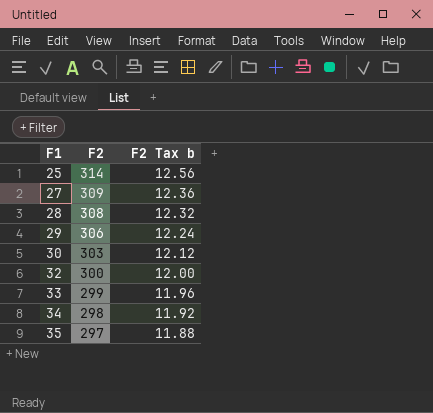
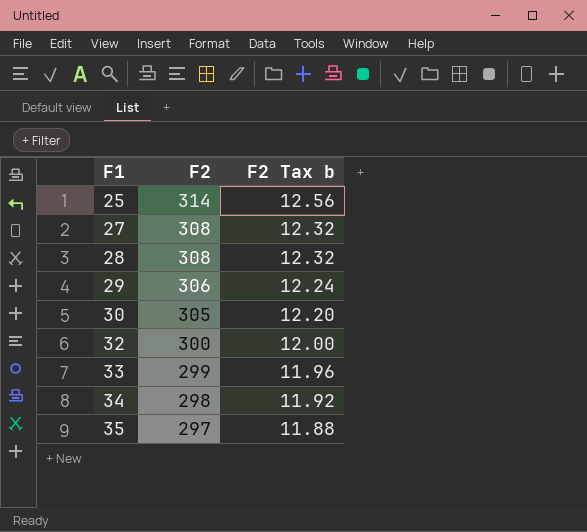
27 | F2: 309 -> 308
27 | F2 Tax b: 12.36 -> 12.32
30 | F2: 303 -> 305
30 | F2 Tax b: 12.12 -> 12.20

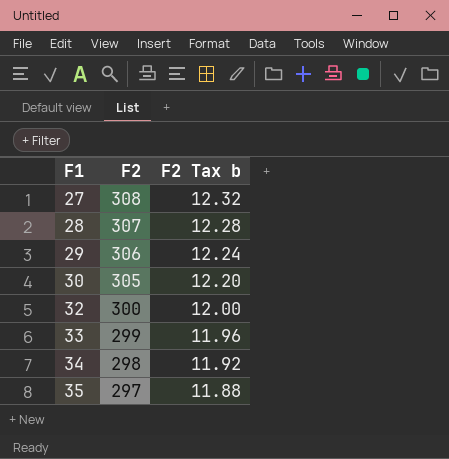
row 25: 314 | 12.56 -> none
28 | F2: 308 -> 307
28 | F2 Tax b: 12.32 -> 12.28

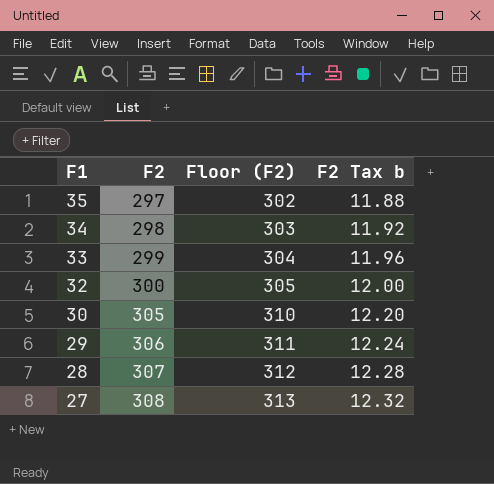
row order: F1 ascending -> F1 descending
column Floor (F2) | formula: none -> [F2] + 5

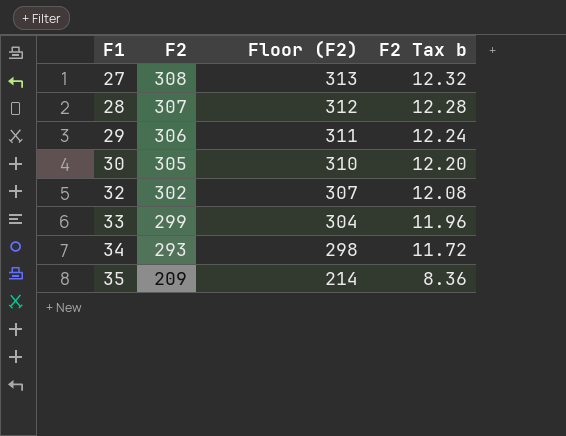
row order: F1 descending -> F1 ascending
32 | F2: 300 -> 302
32 | Floor (F2): 305 -> 307
32 | F2 Tax b: 12.00 -> 12.08
34 | F2: 298 -> 293
34 | Floor (F2): 303 -> 298
34 | F2 Tax b: 11.92 -> 11.72
35 | F2: 297 -> 209
35 | Floor (F2): 302 -> 214
35 | F2 Tax b: 11.88 -> 8.36

